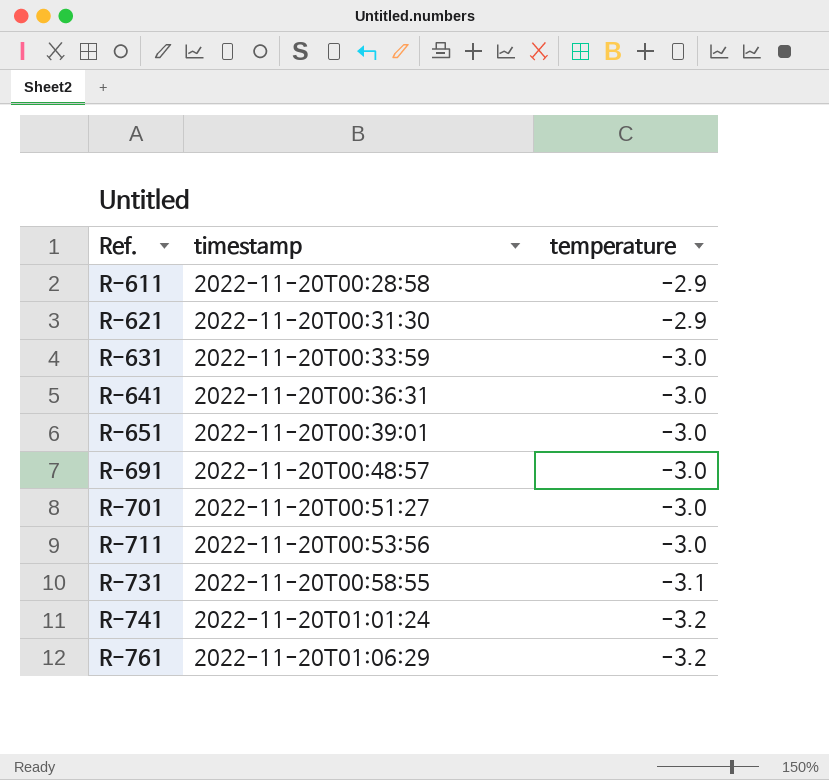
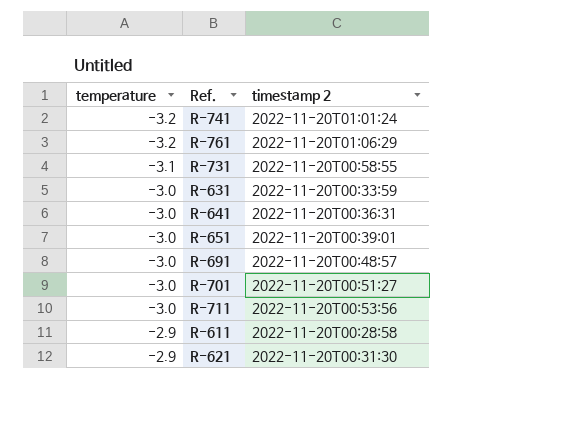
row order: Ref. ascending -> temperature ascending
column temperature | position: 3 -> 1
column name: timestamp -> timestamp 2

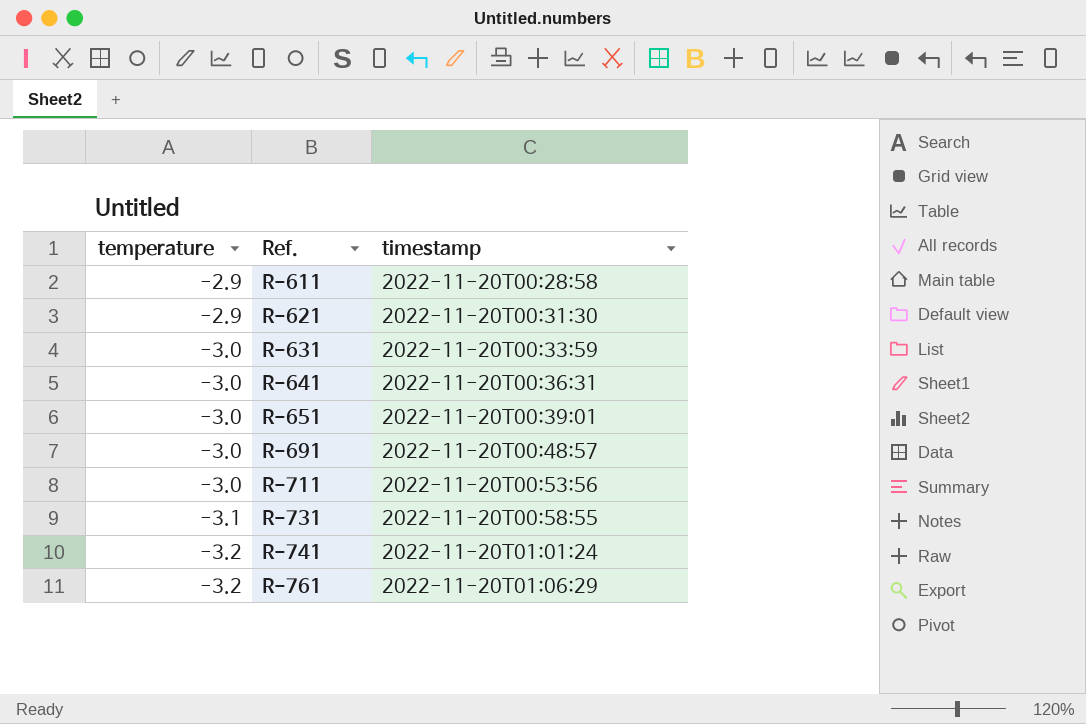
row order: temperature ascending -> temperature descending
column name: timestamp 2 -> timestamp
row R-701: -3.0 | 2022-11-20T00:51:27 -> none

